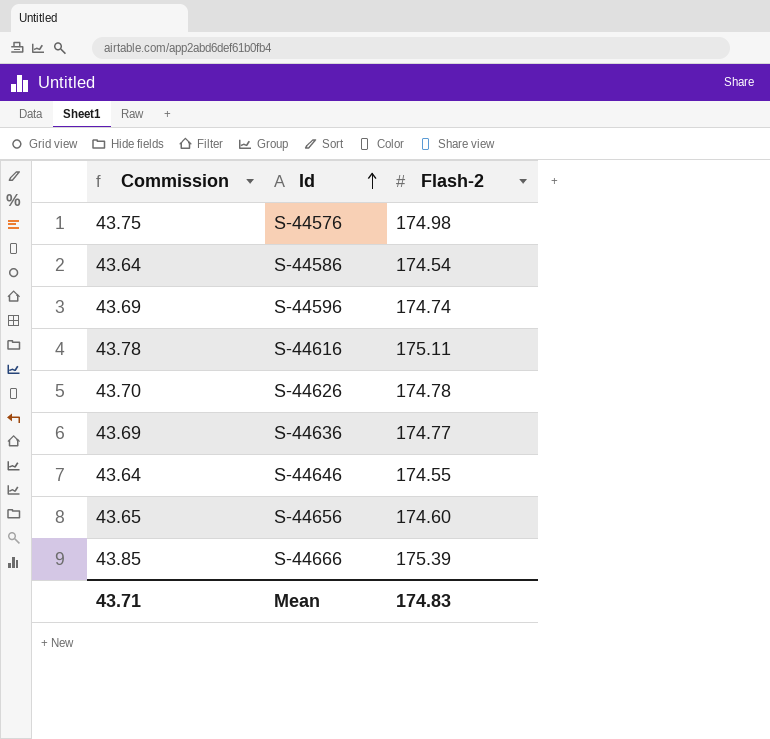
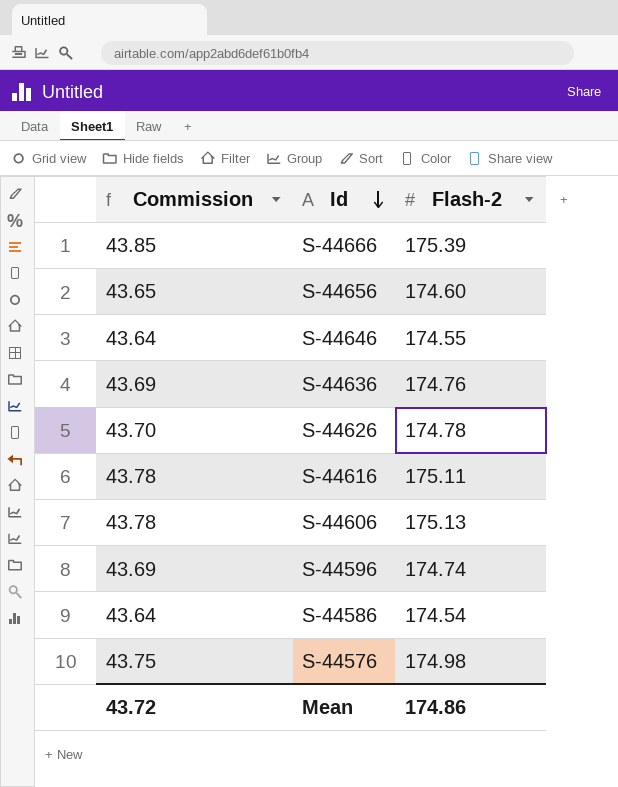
row order: Id ascending -> Id descending
S-44636 | Flash-2: 174.77 -> 174.76
row S-44606: none -> 43.78 | 175.13
Mean | Commission: 43.71 -> 43.72
Mean | Flash-2: 174.83 -> 174.86

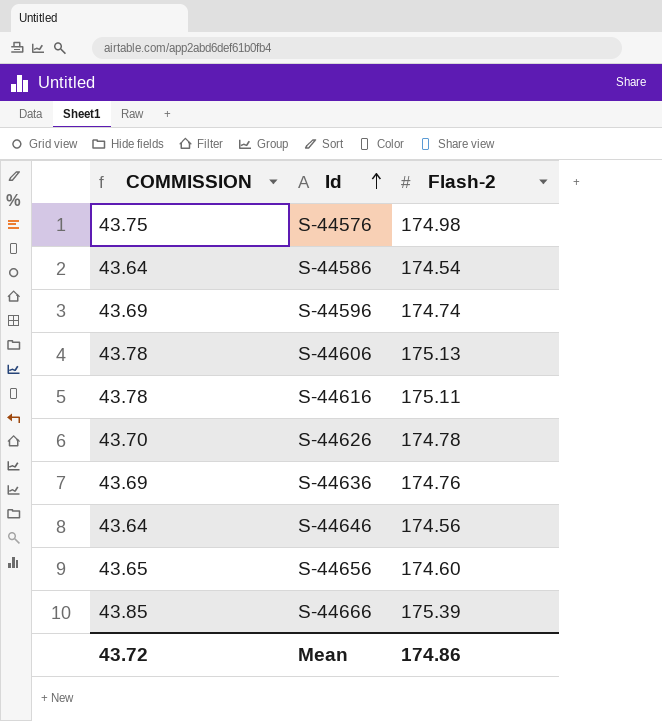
row order: Id descending -> Id ascending
column name: Commission -> COMMISSION
S-44646 | Flash-2: 174.55 -> 174.56

